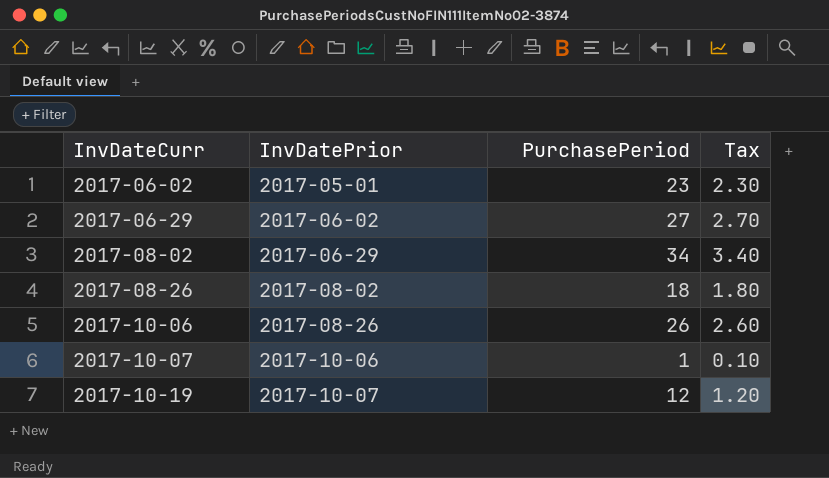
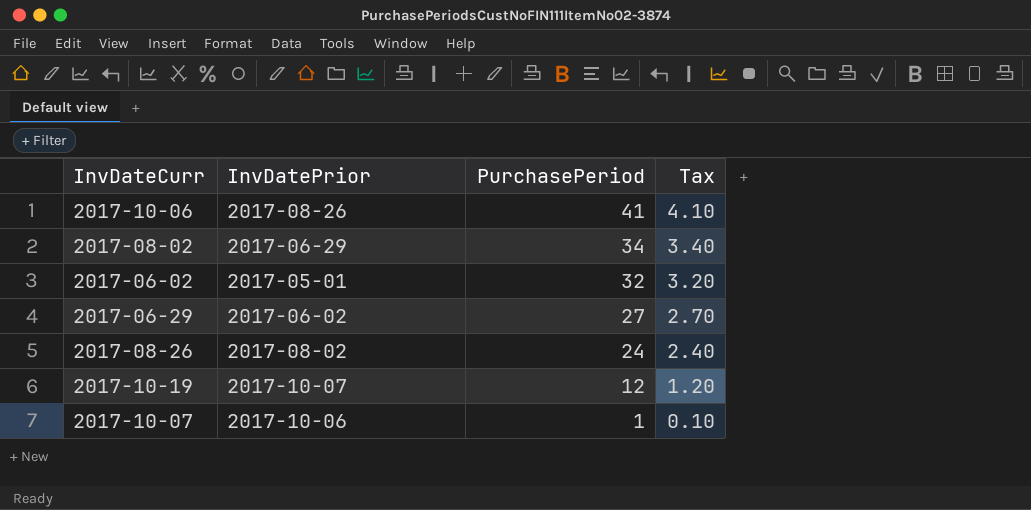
row order: InvDateCurr ascending -> PurchasePeriod descending
2017-10-06 | PurchasePeriod: 26 -> 41
2017-10-06 | Tax: 2.60 -> 4.10
2017-06-02 | PurchasePeriod: 23 -> 32
2017-06-02 | Tax: 2.30 -> 3.20
2017-08-26 | PurchasePeriod: 18 -> 24
2017-08-26 | Tax: 1.80 -> 2.40

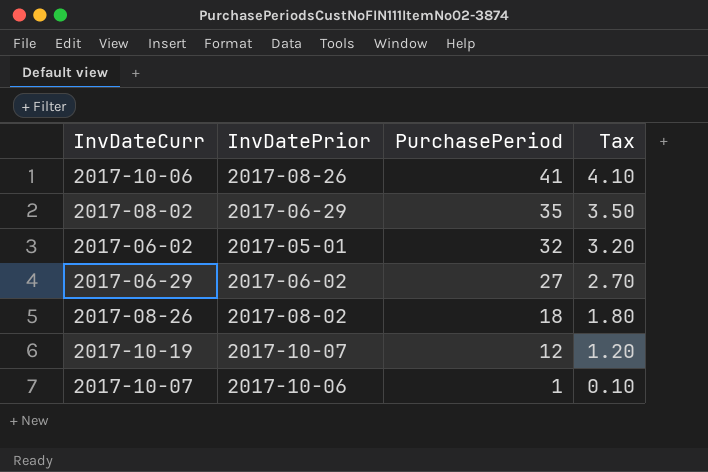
2017-08-02 | PurchasePeriod: 34 -> 35
2017-08-02 | Tax: 3.40 -> 3.50
2017-08-26 | PurchasePeriod: 24 -> 18
2017-08-26 | Tax: 2.40 -> 1.80

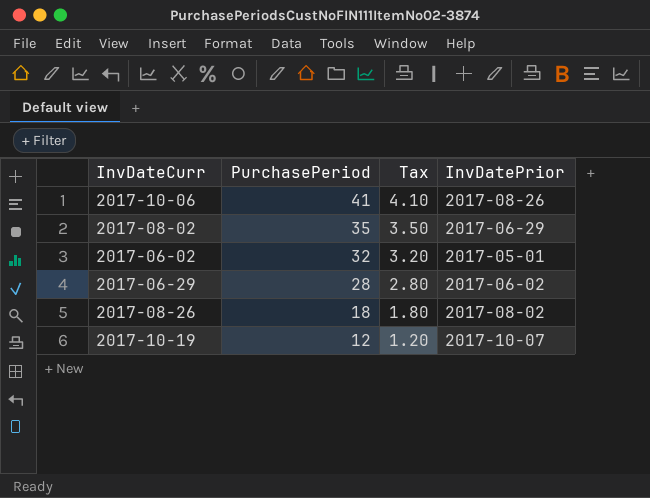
column InvDatePrior | position: 2 -> 4
row 2017-10-07: 2017-10-06 | 1 | 0.10 -> none
2017-06-29 | PurchasePeriod: 27 -> 28
2017-06-29 | Tax: 2.70 -> 2.80

